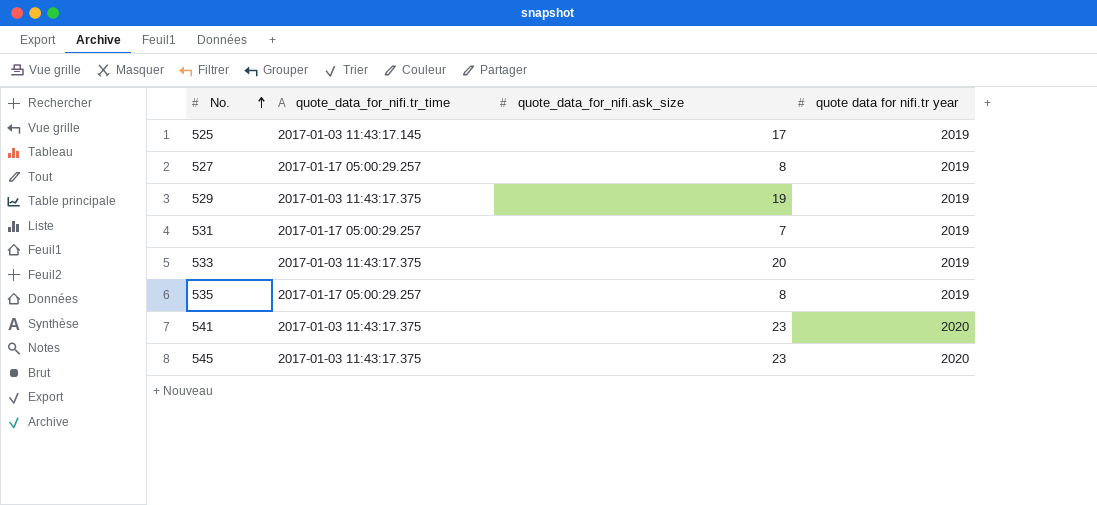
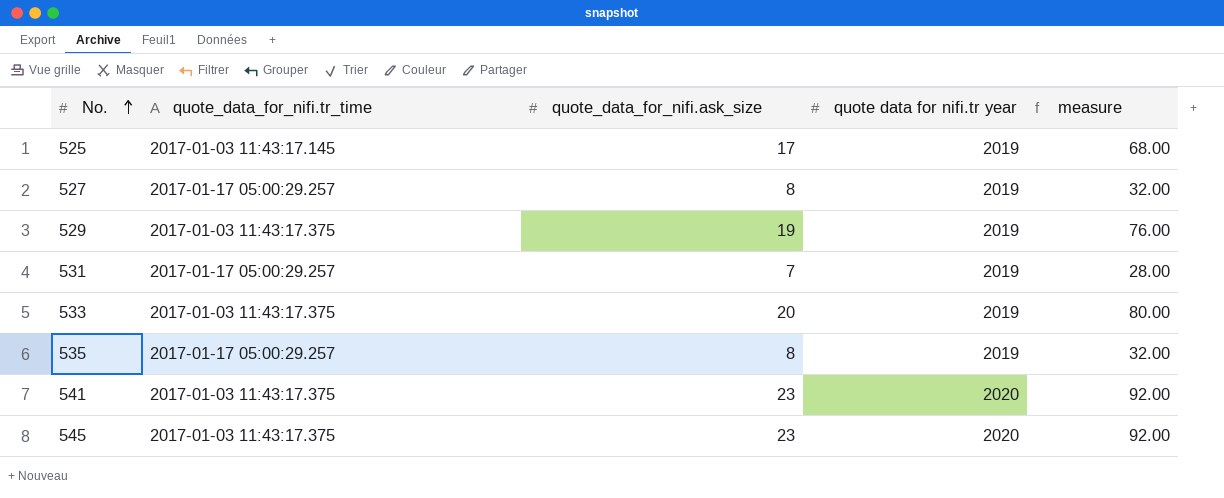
column measure | formula: none -> [quote_data_for_nifi.ask_size] * 4

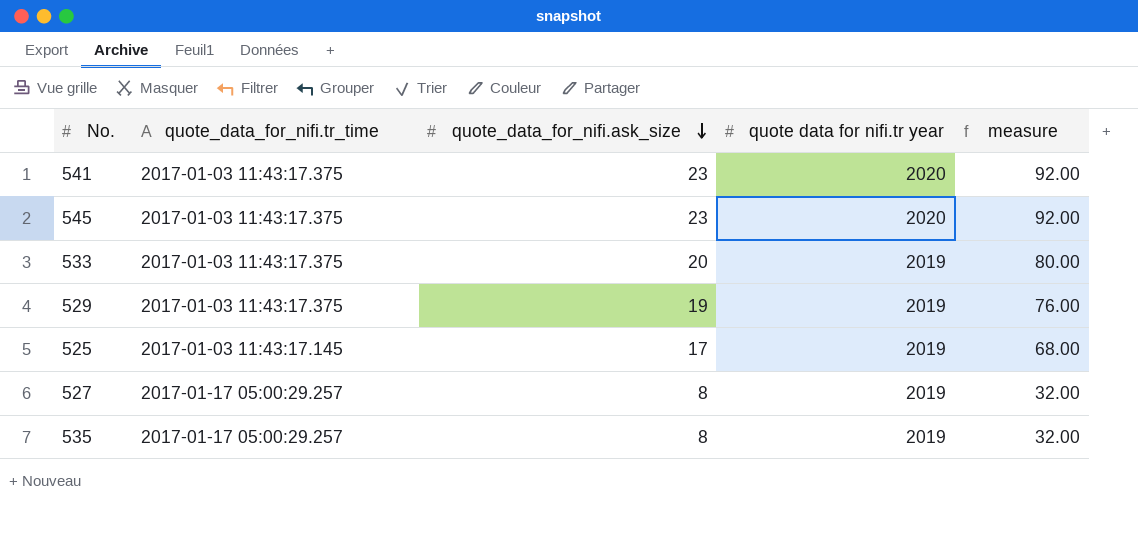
row order: No. ascending -> quote_data_for_nifi.ask_size descending
row 531: 2017-01-17 05:00:29.257 | 7 | 2019 | 28.00 -> none

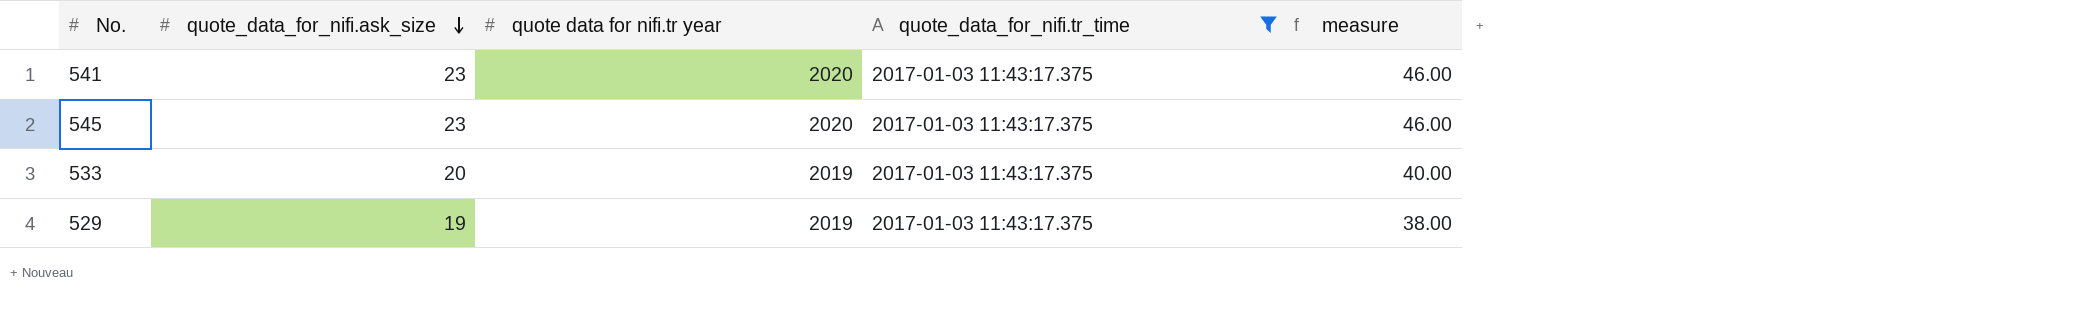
filter: none -> quote_data_for_nifi.tr_time = 2017-01-03 11:43:17.375
column quote_data_for_nifi.tr_time | position: 2 -> 4
column measure | formula: [quote_data_for_nifi.ask_size] * 4 -> [quote_data_for_nifi.ask_size] * 2

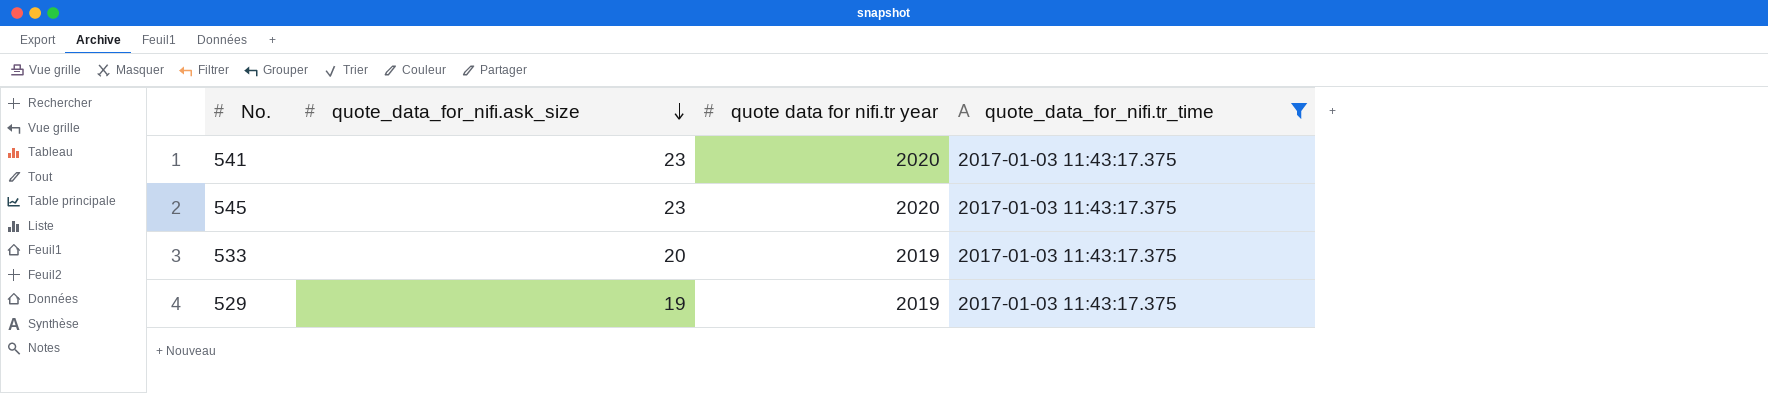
column measure | formula: [quote_data_for_nifi.ask_size] * 2 -> none

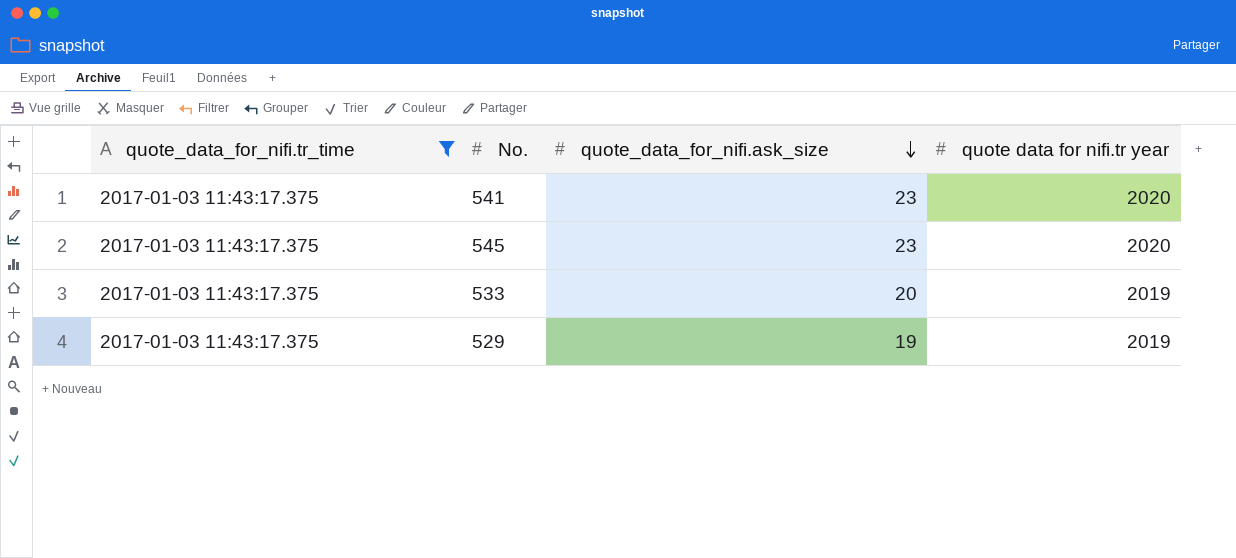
column quote_data_for_nifi.tr_time | position: 4 -> 1

